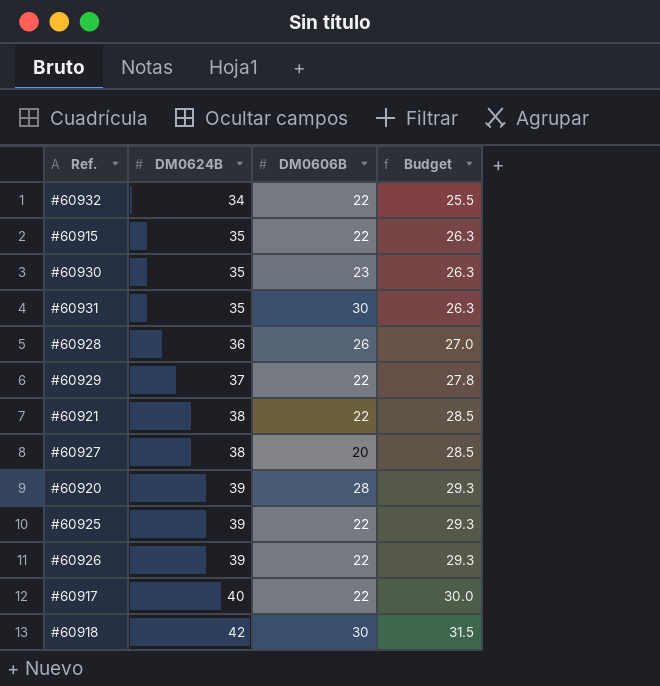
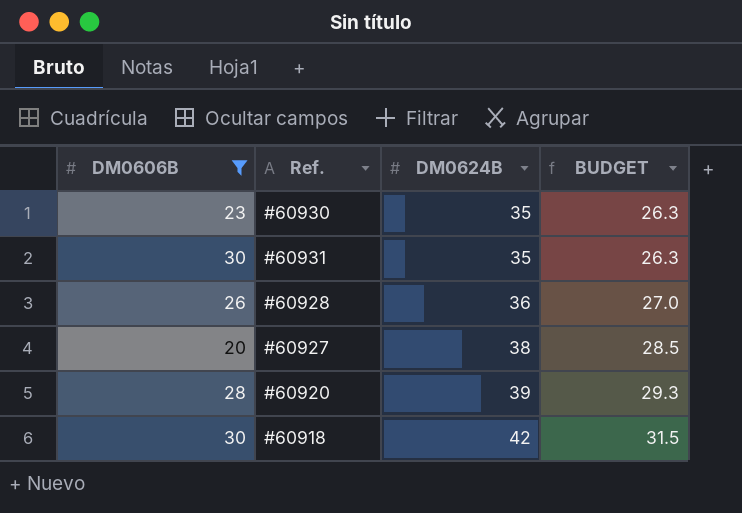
filter: none -> DM0606B != 22
column DM0606B | position: 3 -> 1
column name: Budget -> BUDGET

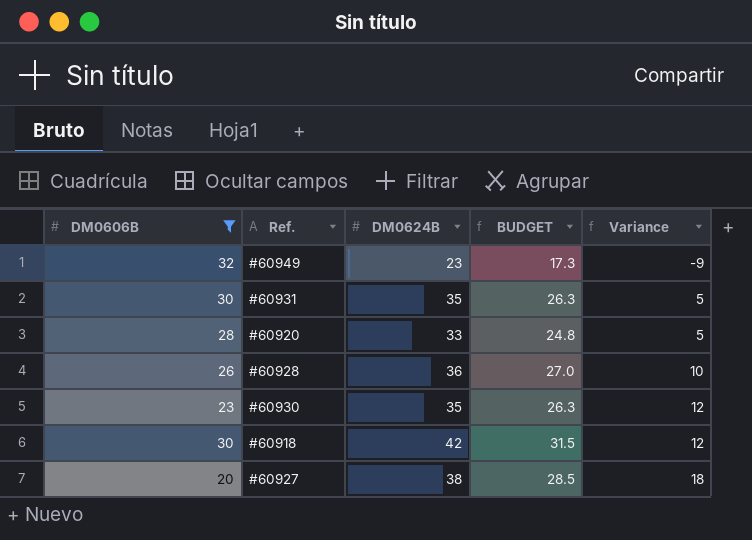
row order: DM0624B ascending -> Variance ascending
column Variance | formula: none -> [DM0624B] - [DM0606B]
row #60949: none -> 32 | 23 | 17.3 | -9
#60920 | DM0624B: 39 -> 33
#60920 | BUDGET: 29.3 -> 24.8

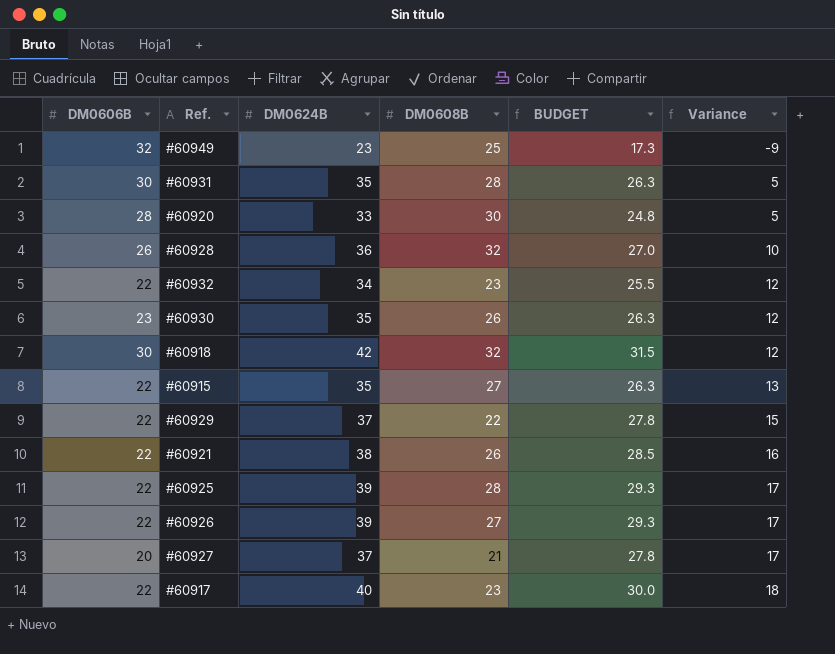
filter: DM0606B != 22 -> none
column DM0608B | position: none -> 4
#60927 | DM0624B: 38 -> 37
#60927 | BUDGET: 28.5 -> 27.8
#60927 | Variance: 18 -> 17

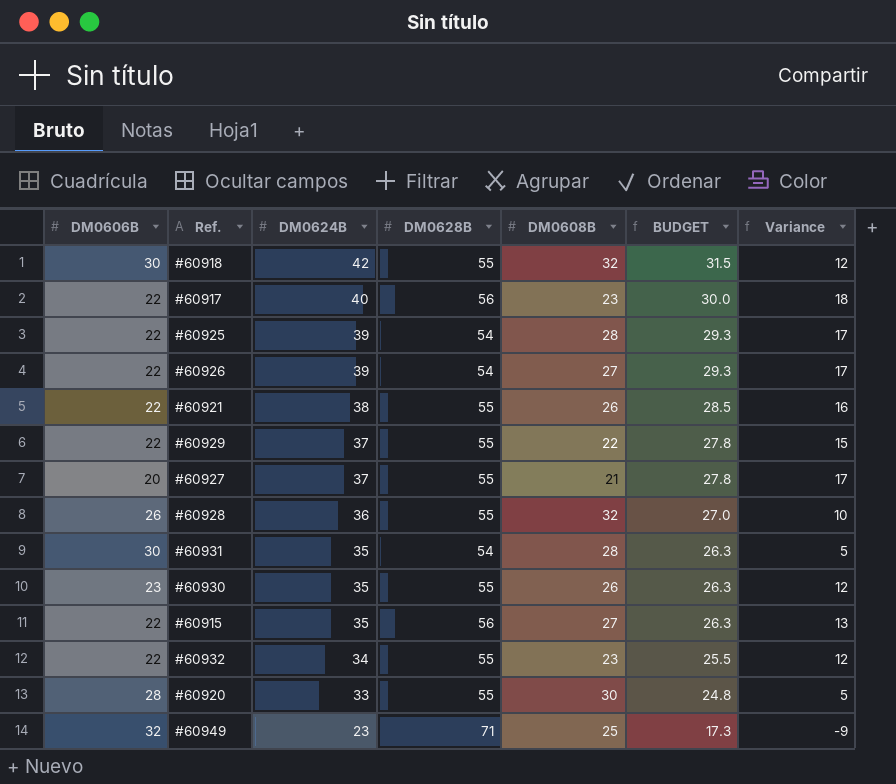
row order: Variance ascending -> DM0624B descending
column DM0628B | position: none -> 4

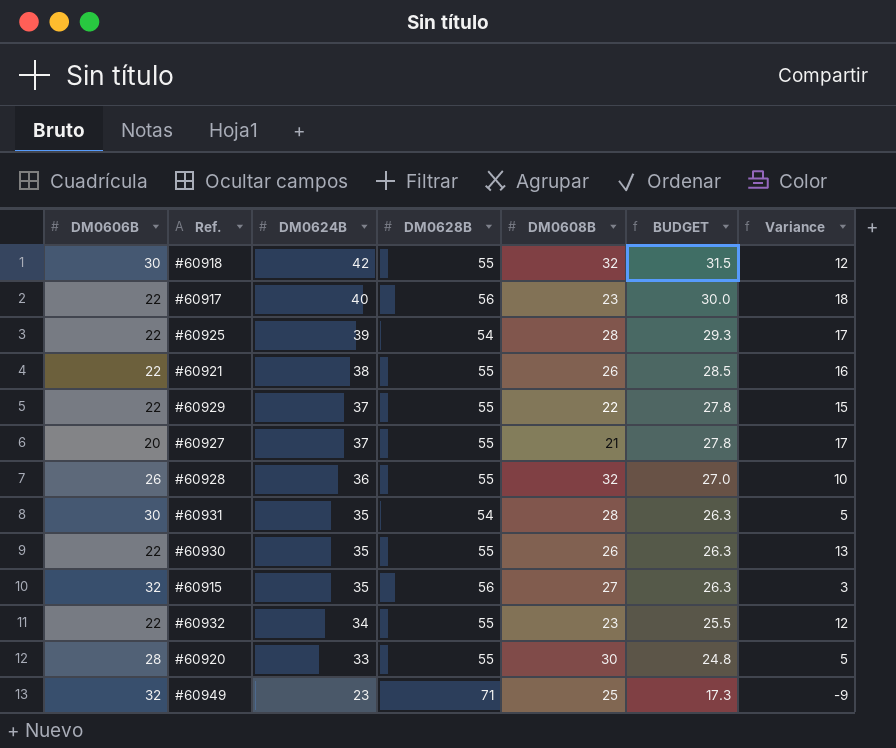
row #60926: 22 | 39 | 54 | 27 | 29.3 | 17 -> none
#60930 | DM0606B: 23 -> 22
#60930 | Variance: 12 -> 13
#60915 | DM0606B: 22 -> 32
#60915 | Variance: 13 -> 3

